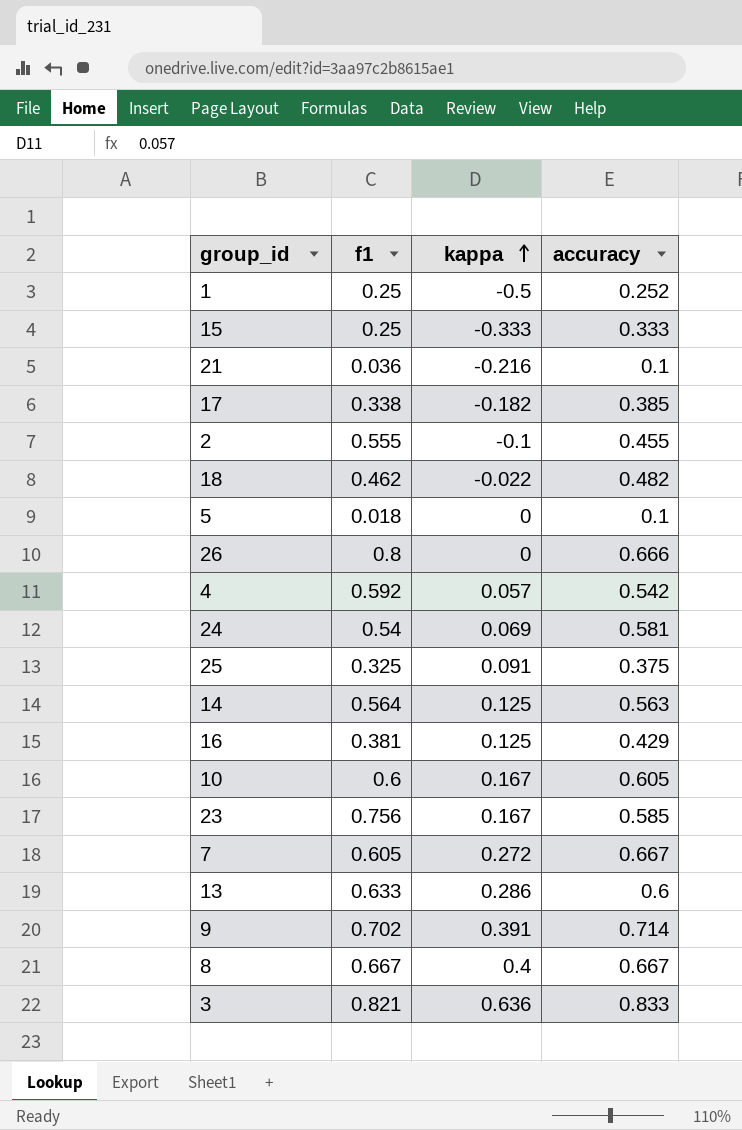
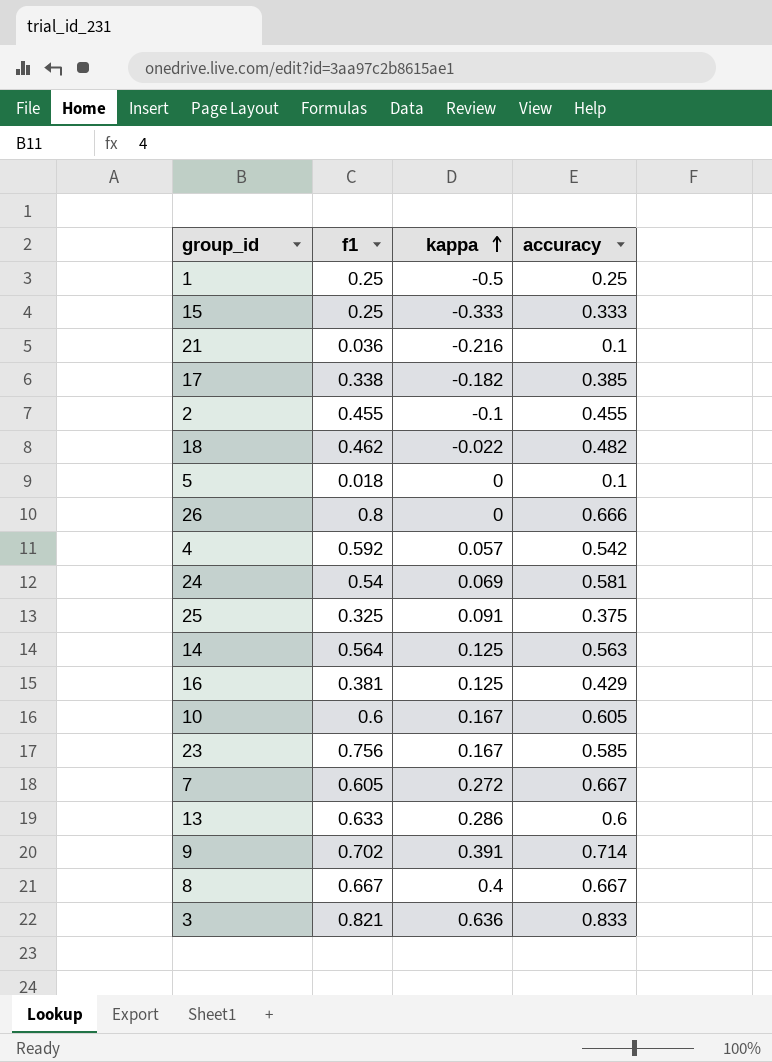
1 | accuracy: 0.252 -> 0.25
2 | f1: 0.555 -> 0.455

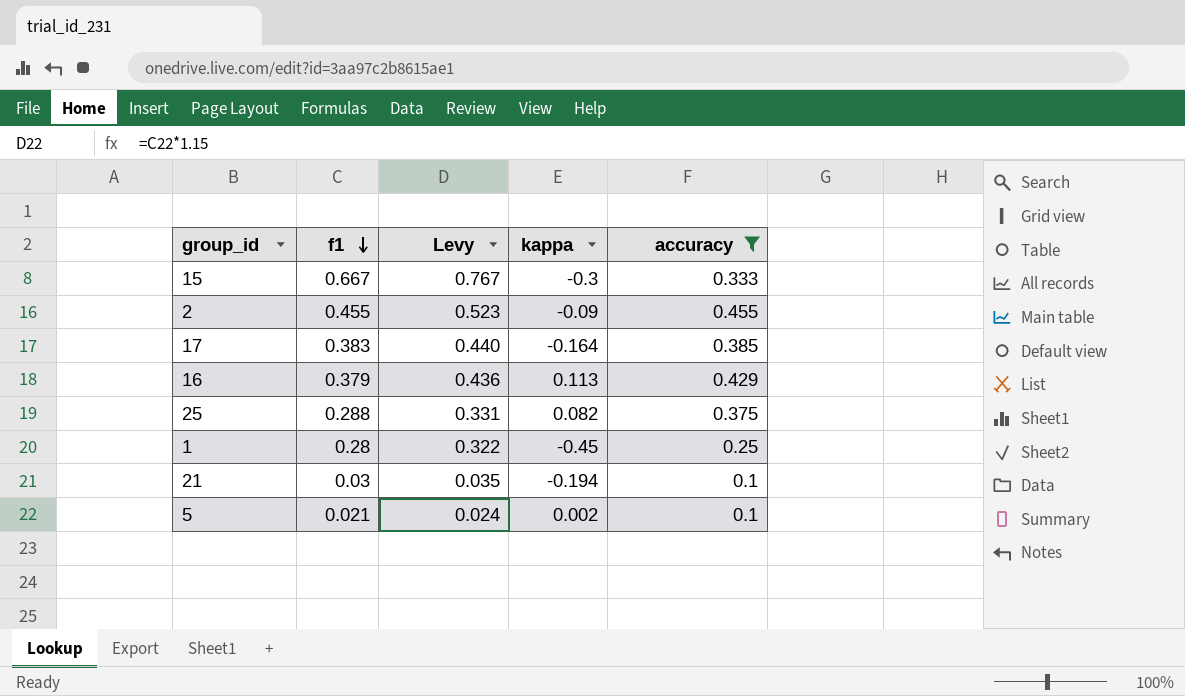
filter: none -> accuracy <= 0.455
row order: kappa ascending -> f1 descending
column Levy | formula: none -> [f1] * 1.15
15 | f1: 0.25 -> 0.667
15 | kappa: -0.333 -> -0.3
2 | kappa: -0.1 -> -0.09
17 | f1: 0.338 -> 0.383
17 | kappa: -0.182 -> -0.164
16 | f1: 0.381 -> 0.379
16 | kappa: 0.125 -> 0.113
25 | f1: 0.325 -> 0.288
25 | kappa: 0.091 -> 0.082
1 | f1: 0.25 -> 0.28
1 | kappa: -0.5 -> -0.45
21 | f1: 0.036 -> 0.03
21 | kappa: -0.216 -> -0.194
5 | f1: 0.018 -> 0.021
5 | kappa: 0 -> 0.002

